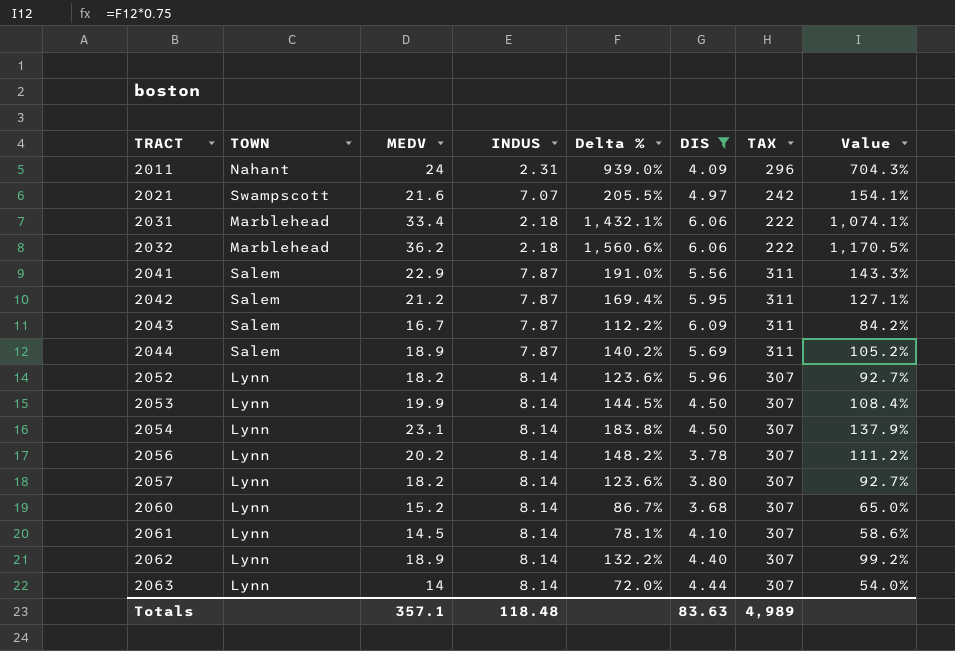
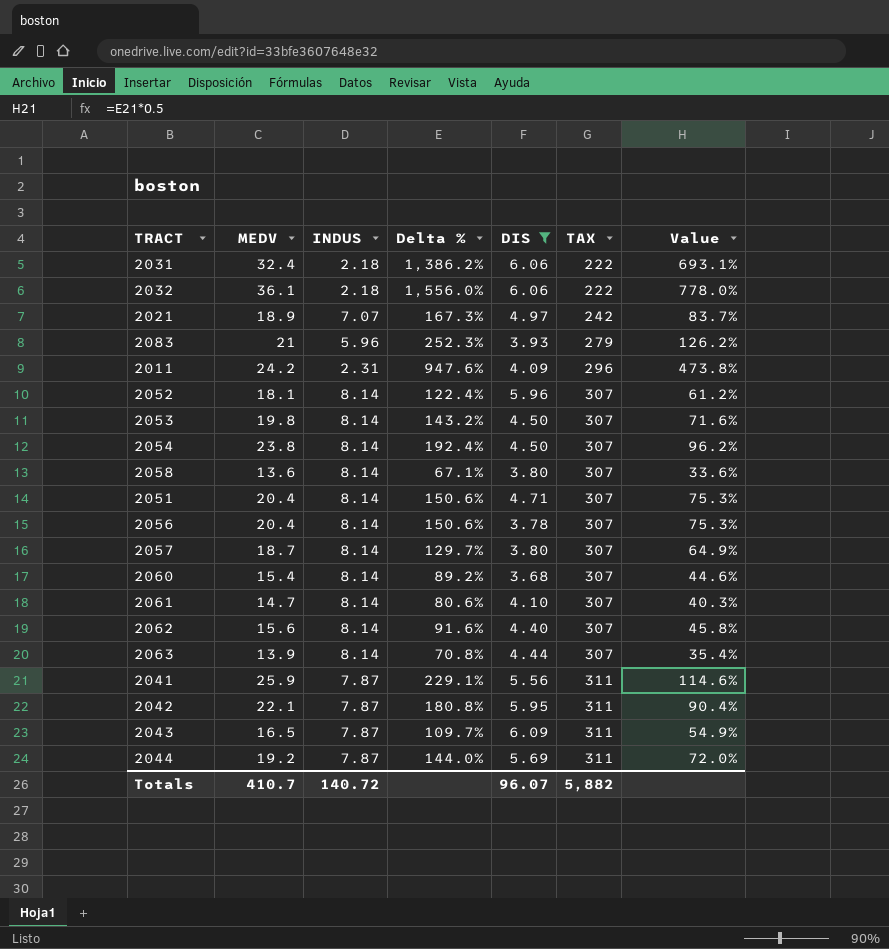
row order: TRACT ascending -> TAX ascending
column TOWN | position: 2 -> none
column Value | formula: [Delta %] * 0.75 -> [Delta %] * 0.5
2031 | MEDV: 33.4 -> 32.4
2031 | Delta %: 1,432.1% -> 1,386.2%
2032 | MEDV: 36.2 -> 36.1
2032 | Delta %: 1,560.6% -> 1,556.0%
2021 | MEDV: 21.6 -> 18.9
2021 | Delta %: 205.5% -> 167.3%
row 2083: none -> 21 | 5.96 | 252.3% | 3.93 | 279 | 126.2%
2011 | MEDV: 24 -> 24.2
2011 | Delta %: 939.0% -> 947.6%
2052 | MEDV: 18.2 -> 18.1
2052 | Delta %: 123.6% -> 122.4%
2053 | MEDV: 19.9 -> 19.8
2053 | Delta %: 144.5% -> 143.2%
2054 | MEDV: 23.1 -> 23.8
2054 | Delta %: 183.8% -> 192.4%
row 2058: none -> 13.6 | 8.14 | 67.1% | 3.80 | 307 | 33.6%
row 2051: none -> 20.4 | 8.14 | 150.6% | 4.71 | 307 | 75.3%
2056 | MEDV: 20.2 -> 20.4
2056 | Delta %: 148.2% -> 150.6%
2057 | MEDV: 18.2 -> 18.7
2057 | Delta %: 123.6% -> 129.7%
2060 | MEDV: 15.2 -> 15.4
2060 | Delta %: 86.7% -> 89.2%
2061 | MEDV: 14.5 -> 14.7
2061 | Delta %: 78.1% -> 80.6%
2062 | MEDV: 18.9 -> 15.6
2062 | Delta %: 132.2% -> 91.6%
2063 | MEDV: 14 -> 13.9
2063 | Delta %: 72.0% -> 70.8%
2041 | MEDV: 22.9 -> 25.9
2041 | Delta %: 191.0% -> 229.1%
2042 | MEDV: 21.2 -> 22.1
2042 | Delta %: 169.4% -> 180.8%
2043 | MEDV: 16.7 -> 16.5
2043 | Delta %: 112.2% -> 109.7%
2044 | MEDV: 18.9 -> 19.2
2044 | Delta %: 140.2% -> 144.0%
Totals | MEDV: 357.1 -> 410.7
Totals | INDUS: 118.48 -> 140.72
Totals | DIS: 83.63 -> 96.07
Totals | TAX: 4,989 -> 5,882

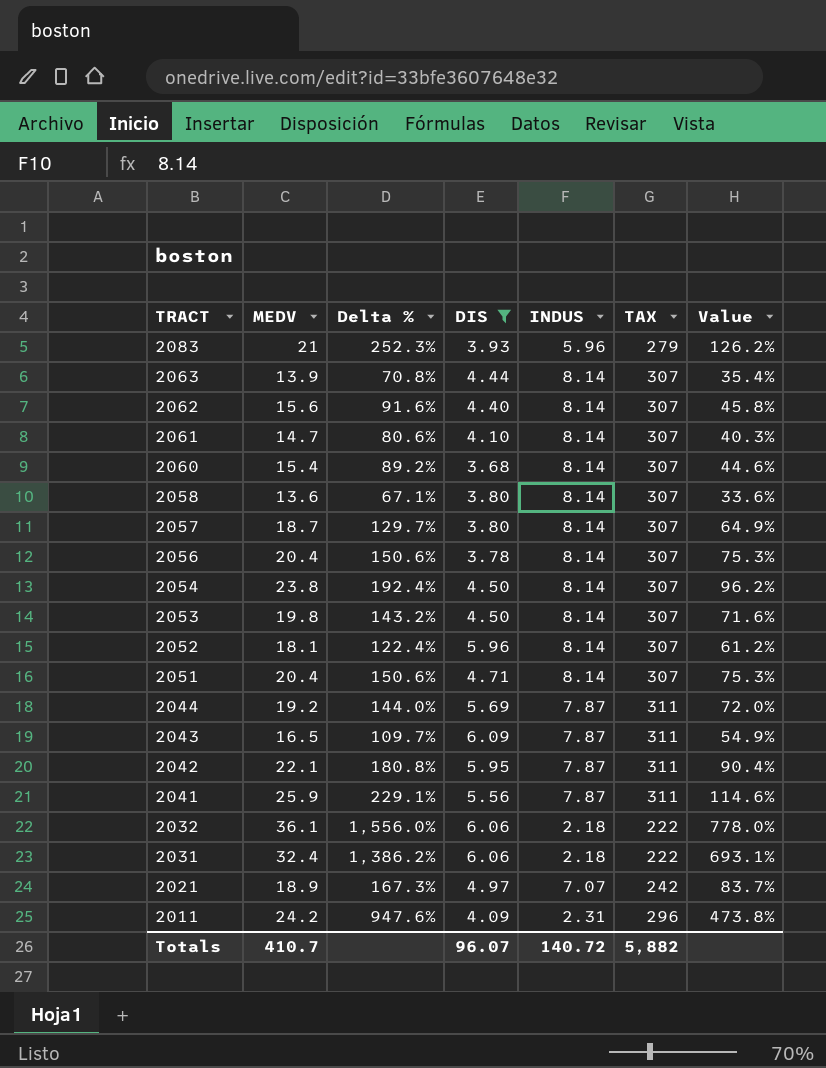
row order: TAX ascending -> TRACT descending
column INDUS | position: 3 -> 5

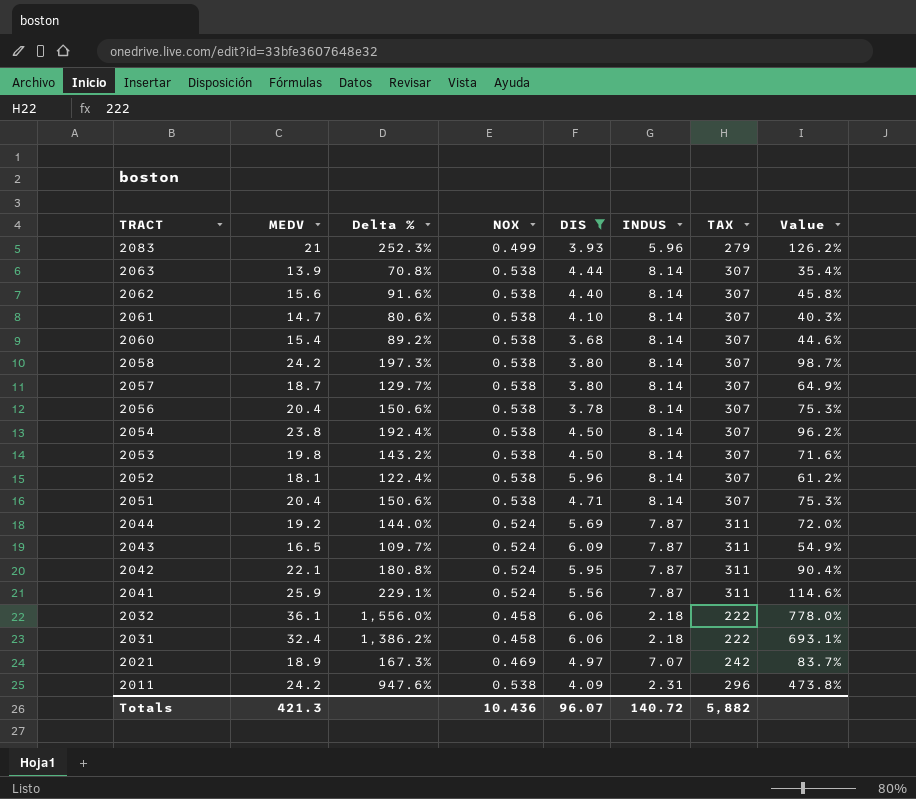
column NOX | position: none -> 4
2058 | MEDV: 13.6 -> 24.2
2058 | Delta %: 67.1% -> 197.3%
2058 | Value: 33.6% -> 98.7%
Totals | MEDV: 410.7 -> 421.3

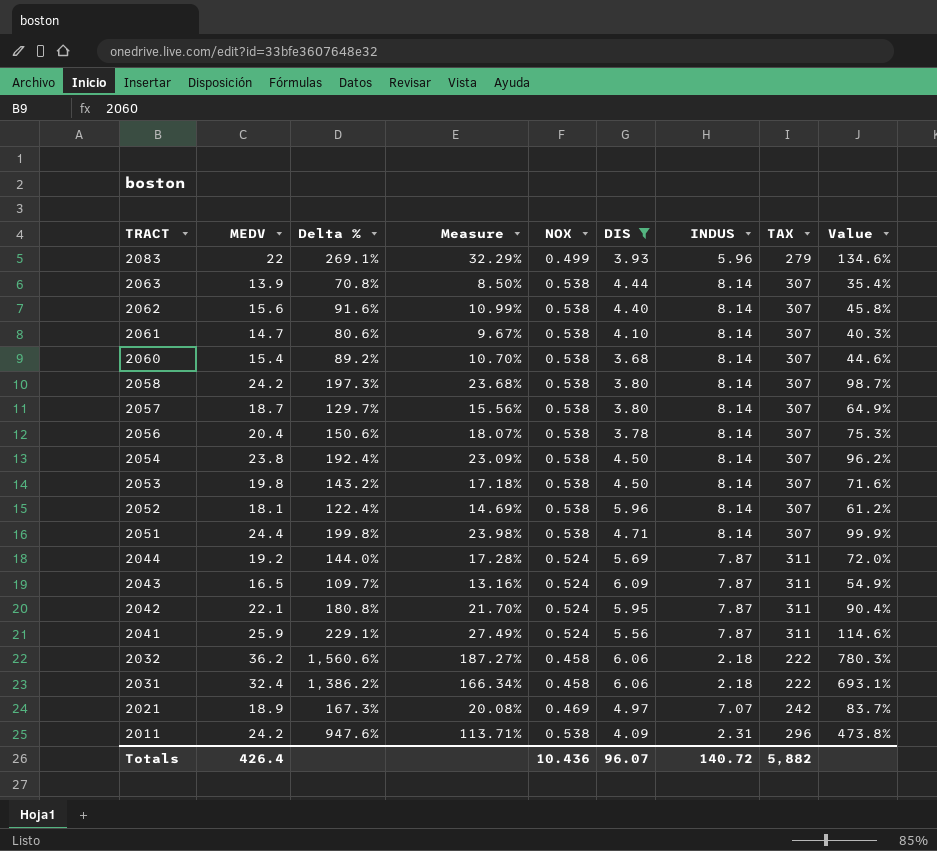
column Measure | formula: none -> [Delta %] * 0.12
2083 | MEDV: 21 -> 22
2083 | Delta %: 252.3% -> 269.1%
2083 | Value: 126.2% -> 134.6%
2051 | MEDV: 20.4 -> 24.4
2051 | Delta %: 150.6% -> 199.8%
2051 | Value: 75.3% -> 99.9%
2032 | MEDV: 36.1 -> 36.2
2032 | Delta %: 1,556.0% -> 1,560.6%
2032 | Value: 778.0% -> 780.3%
Totals | MEDV: 421.3 -> 426.4

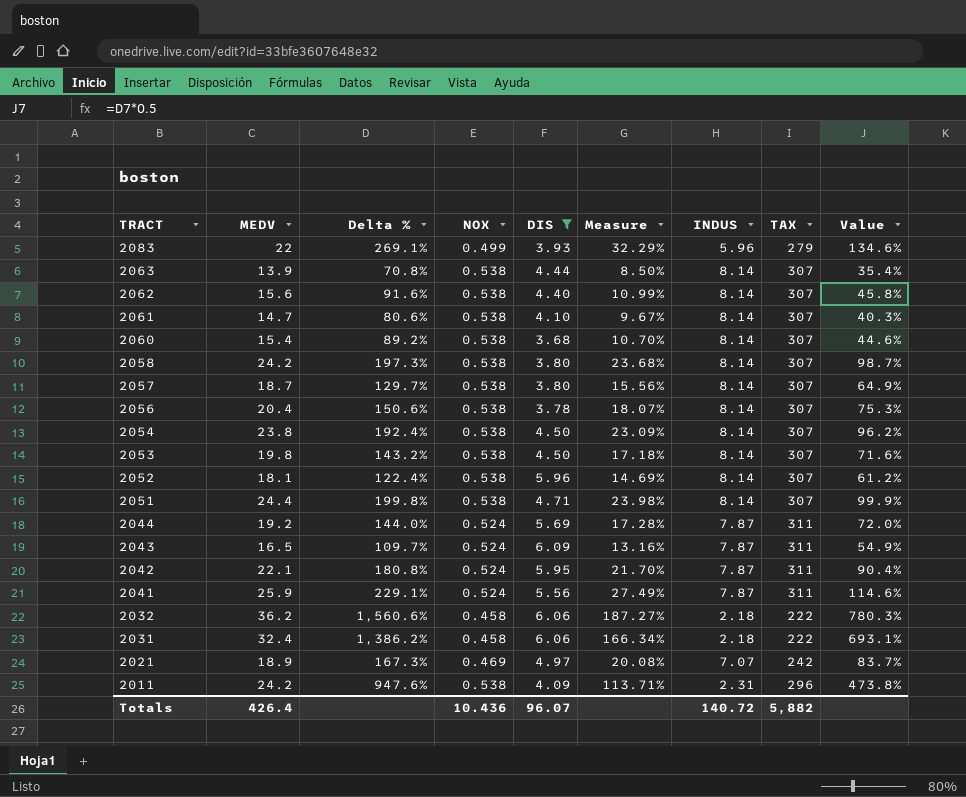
column Measure | position: 4 -> 6

